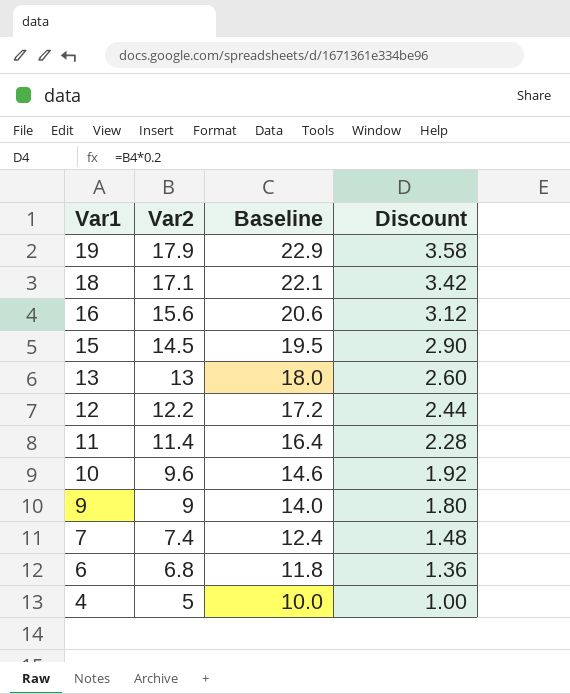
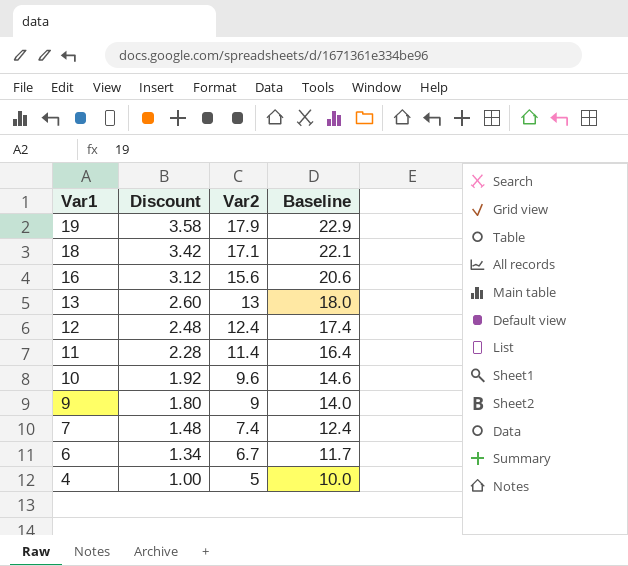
column Discount | position: 4 -> 2
row 15: 14.5 | 19.5 | 2.90 -> none
12 | Discount: 2.44 -> 2.48
12 | Var2: 12.2 -> 12.4
12 | Baseline: 17.2 -> 17.4
6 | Discount: 1.36 -> 1.34
6 | Var2: 6.8 -> 6.7
6 | Baseline: 11.8 -> 11.7

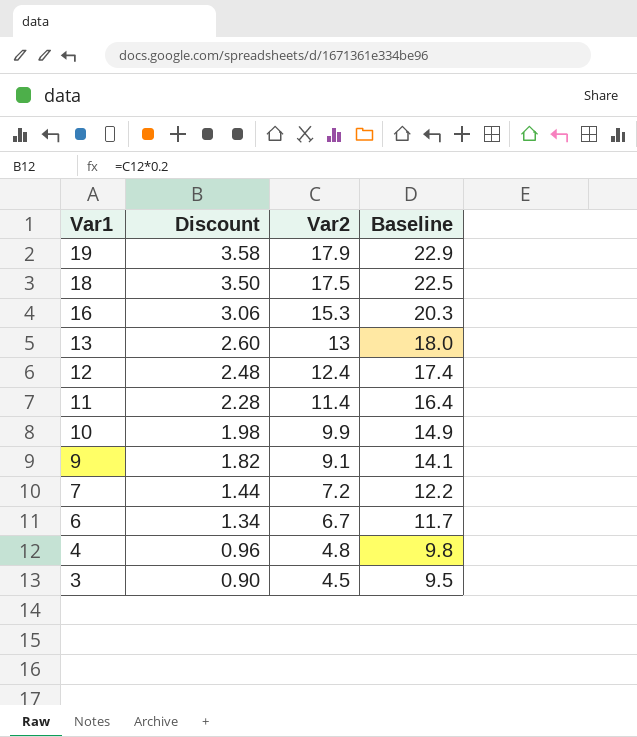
18 | Discount: 3.42 -> 3.50
18 | Var2: 17.1 -> 17.5
18 | Baseline: 22.1 -> 22.5
16 | Discount: 3.12 -> 3.06
16 | Var2: 15.6 -> 15.3
16 | Baseline: 20.6 -> 20.3
10 | Discount: 1.92 -> 1.98
10 | Var2: 9.6 -> 9.9
10 | Baseline: 14.6 -> 14.9
9 | Discount: 1.80 -> 1.82
9 | Var2: 9 -> 9.1
9 | Baseline: 14.0 -> 14.1
7 | Discount: 1.48 -> 1.44
7 | Var2: 7.4 -> 7.2
7 | Baseline: 12.4 -> 12.2
4 | Discount: 1.00 -> 0.96
4 | Var2: 5 -> 4.8
4 | Baseline: 10.0 -> 9.8
row 3: none -> 0.90 | 4.5 | 9.5

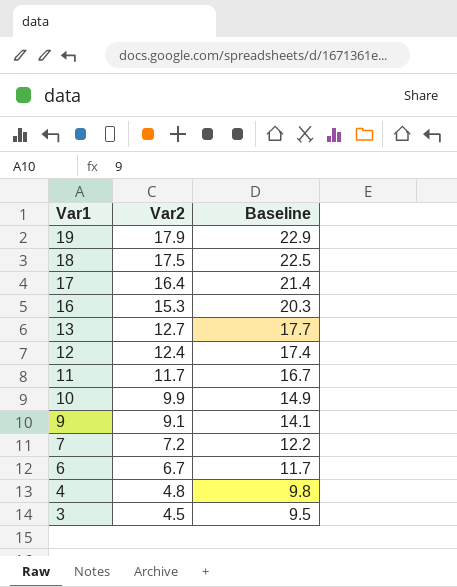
column Discount | formula: [Var2] * 0.2 -> none
row 17: none -> 16.4 | 21.4
13 | Var2: 13 -> 12.7
13 | Baseline: 18.0 -> 17.7
11 | Var2: 11.4 -> 11.7
11 | Baseline: 16.4 -> 16.7

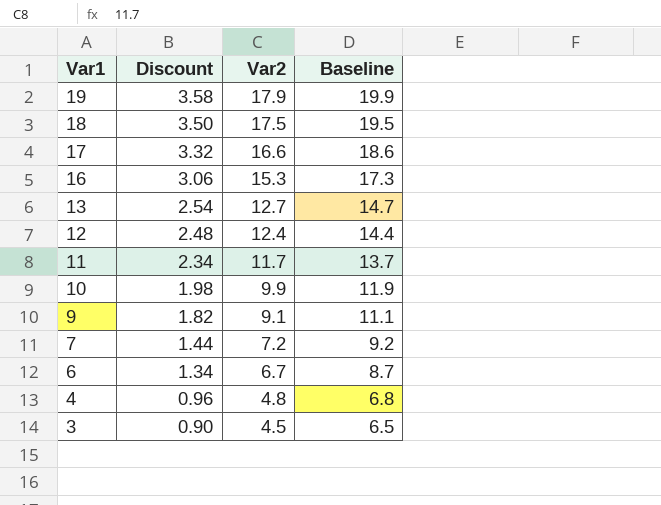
column Discount | formula: none -> [Var2] * 0.2
column Baseline | formula: [Var2] + 5 -> [Var2] + 2
17 | Var2: 16.4 -> 16.6

